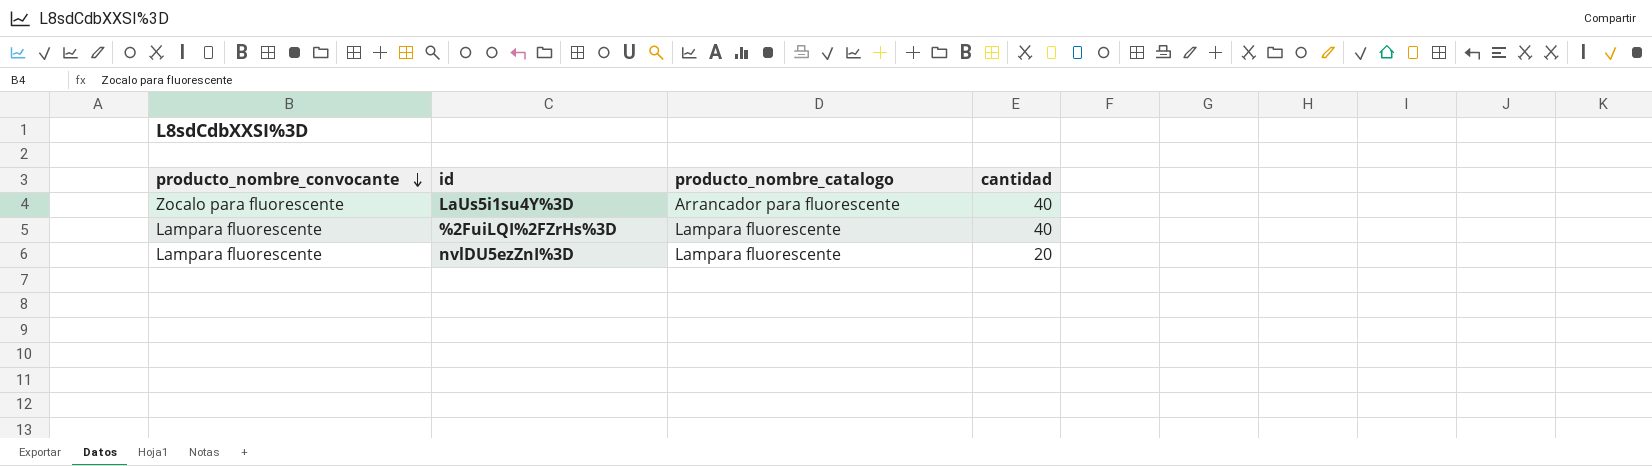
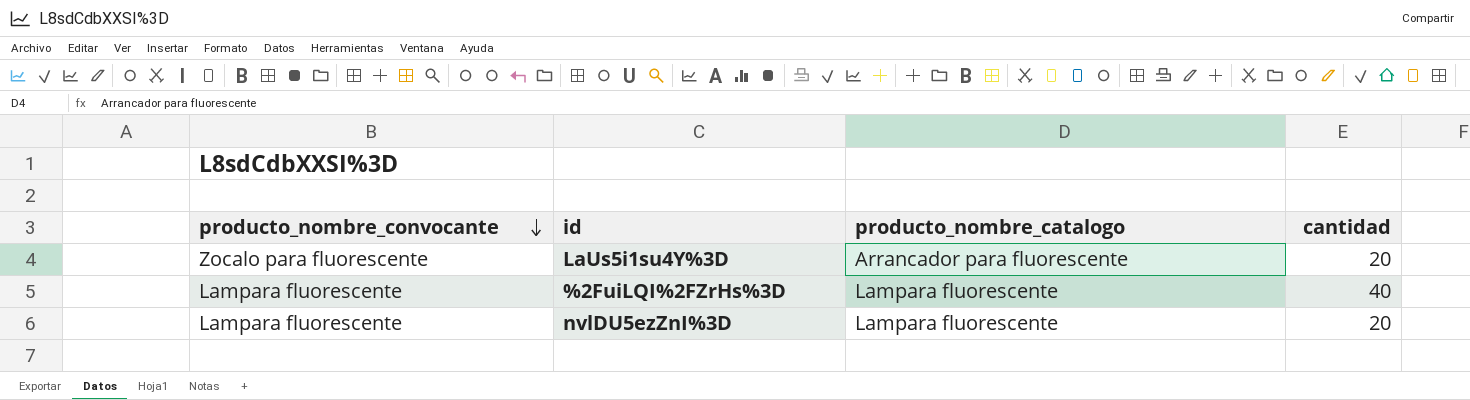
LaUs5i1su4Y%3D | cantidad: 40 -> 20

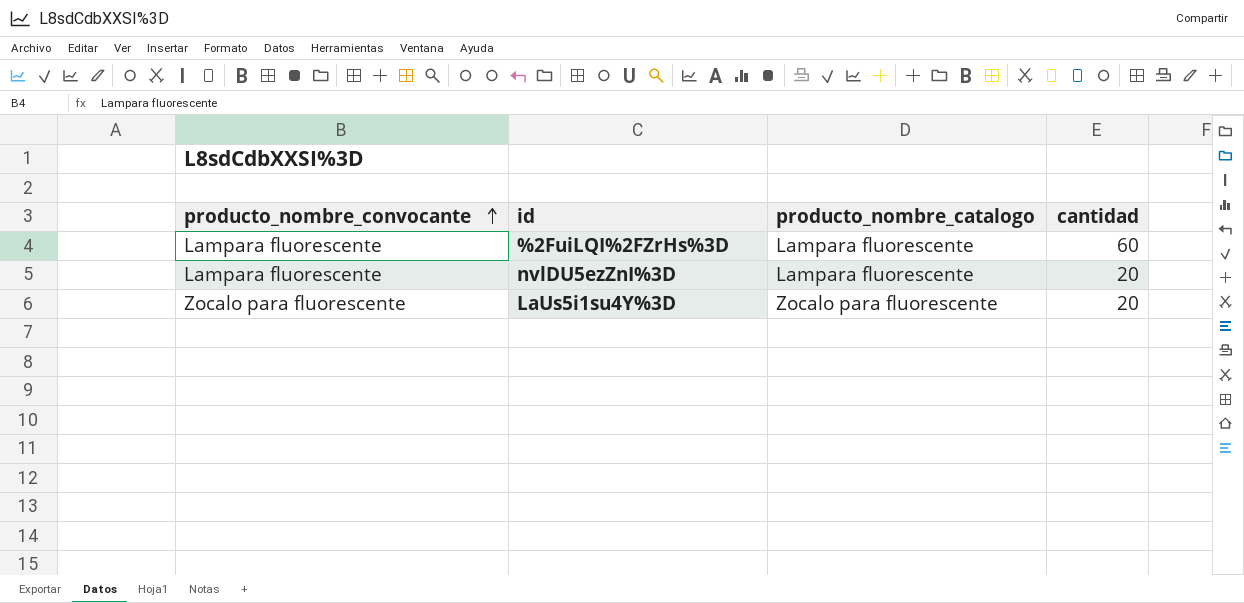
row order: producto_nombre_convocante descending -> producto_nombre_convocante ascending
%2FuiLQI%2FZrHs%3D | cantidad: 40 -> 60
LaUs5i1su4Y%3D | producto_nombre_catalogo: Arrancador para fluorescente -> Zocalo para fluorescente

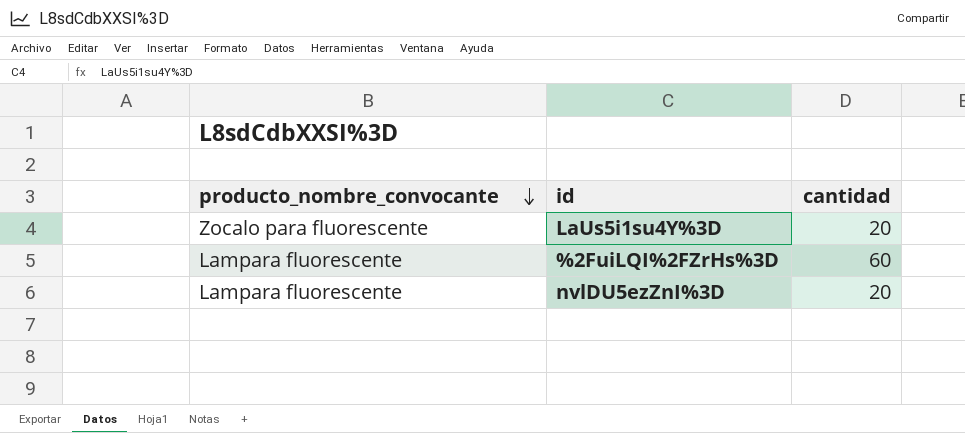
row order: producto_nombre_convocante ascending -> producto_nombre_convocante descending
column producto_nombre_catalogo | position: 3 -> none

